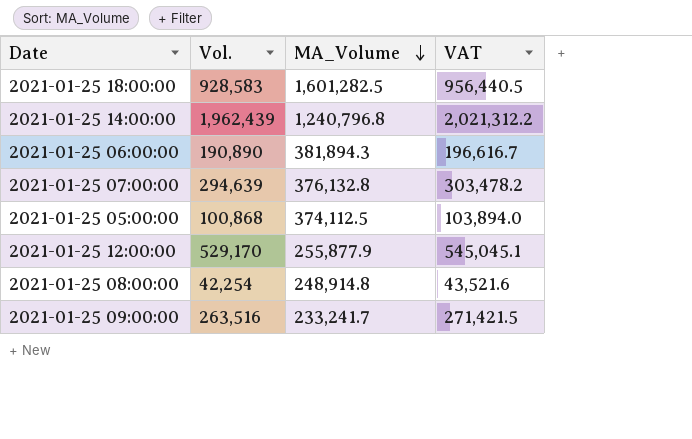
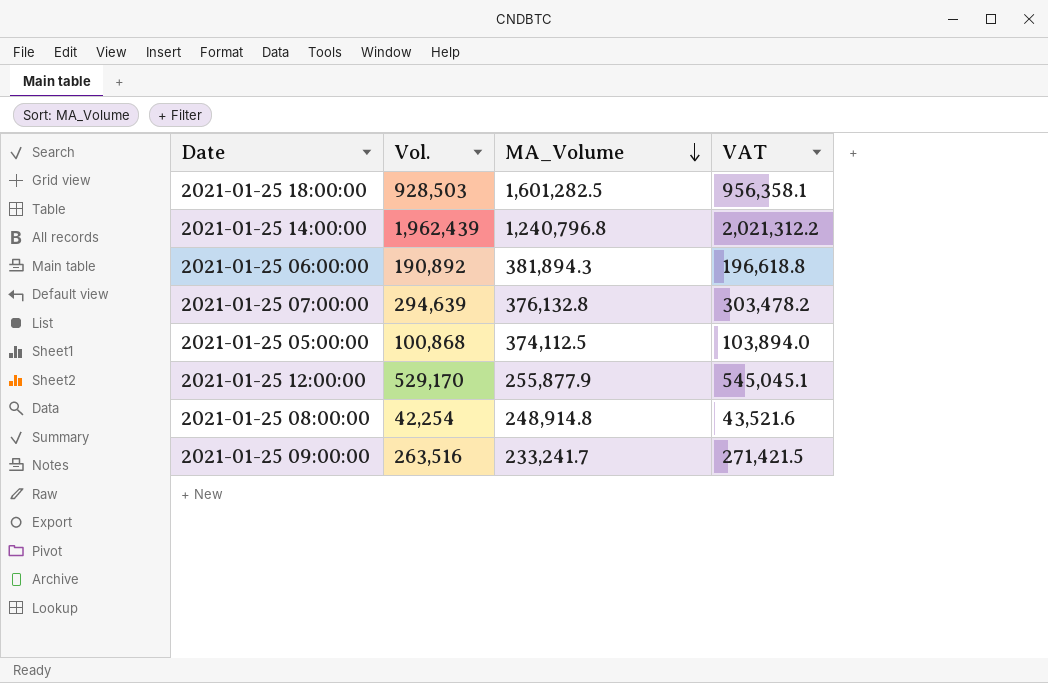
2021-01-25 18:00:00 | Vol.: 928,583 -> 928,503
2021-01-25 18:00:00 | VAT: 956,440.5 -> 956,358.1
2021-01-25 06:00:00 | Vol.: 190,890 -> 190,892
2021-01-25 06:00:00 | VAT: 196,616.7 -> 196,618.8

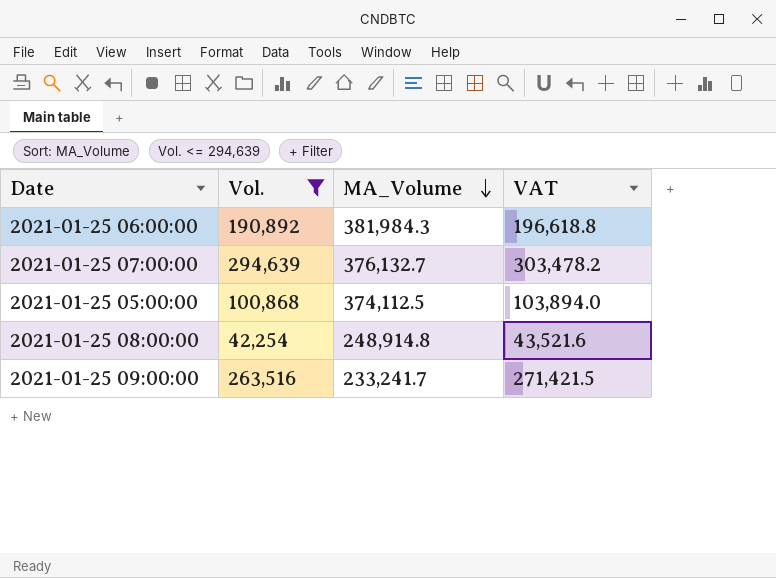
filter: none -> Vol. <= 294,639
2021-01-25 06:00:00 | MA_Volume: 381,894.3 -> 381,984.3
2021-01-25 07:00:00 | MA_Volume: 376,132.8 -> 376,132.7

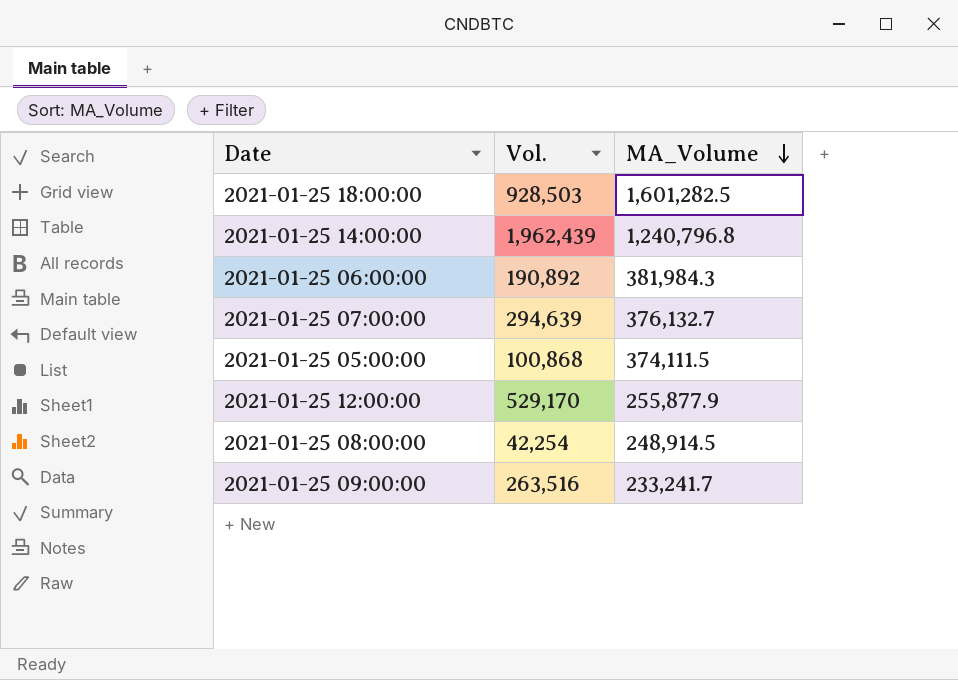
filter: Vol. <= 294,639 -> none
column VAT | formula: [Vol.] * 1.03 -> none
2021-01-25 05:00:00 | MA_Volume: 374,112.5 -> 374,111.5
2021-01-25 08:00:00 | MA_Volume: 248,914.8 -> 248,914.5

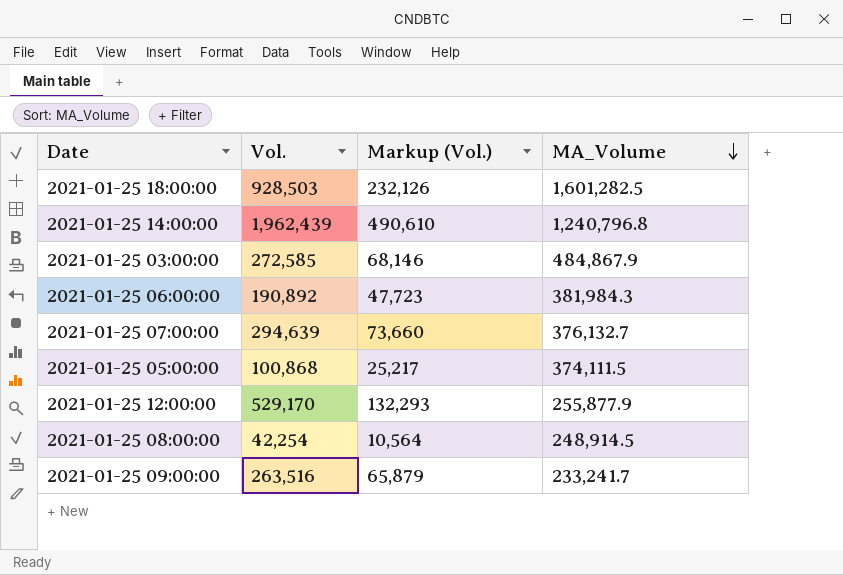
column Markup (Vol.) | formula: none -> [Vol.] * 0.25
row 2021-01-25 03:00:00: none -> 272,585 | 68,146 | 484,867.9

